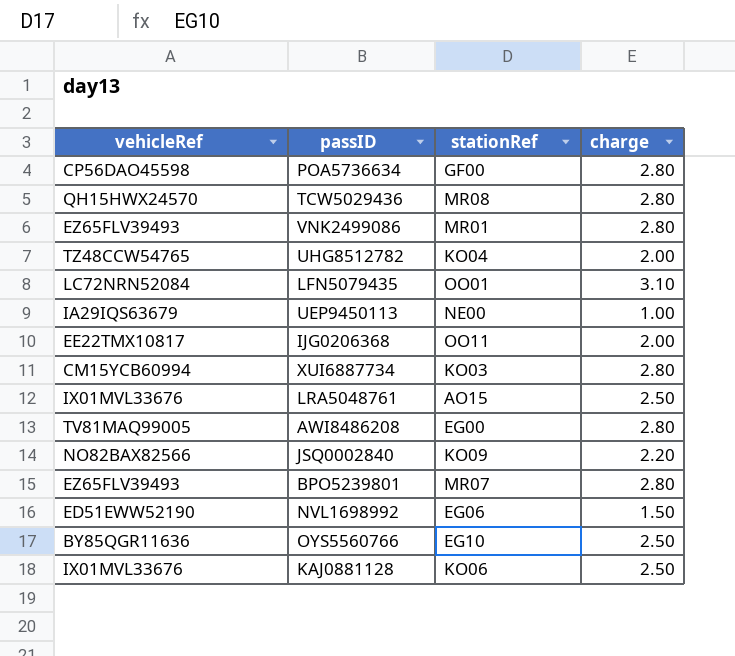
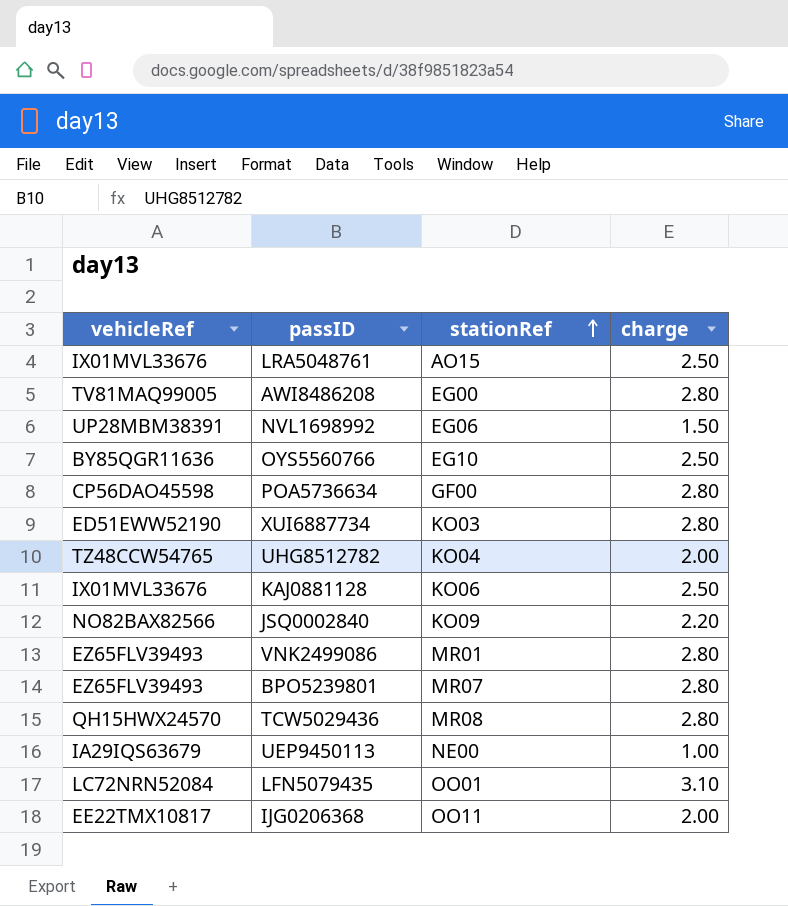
row order: none -> stationRef ascending
NVL1698992 | vehicleRef: ED51EWW52190 -> UP28MBM38391
XUI6887734 | vehicleRef: CM15YCB60994 -> ED51EWW52190

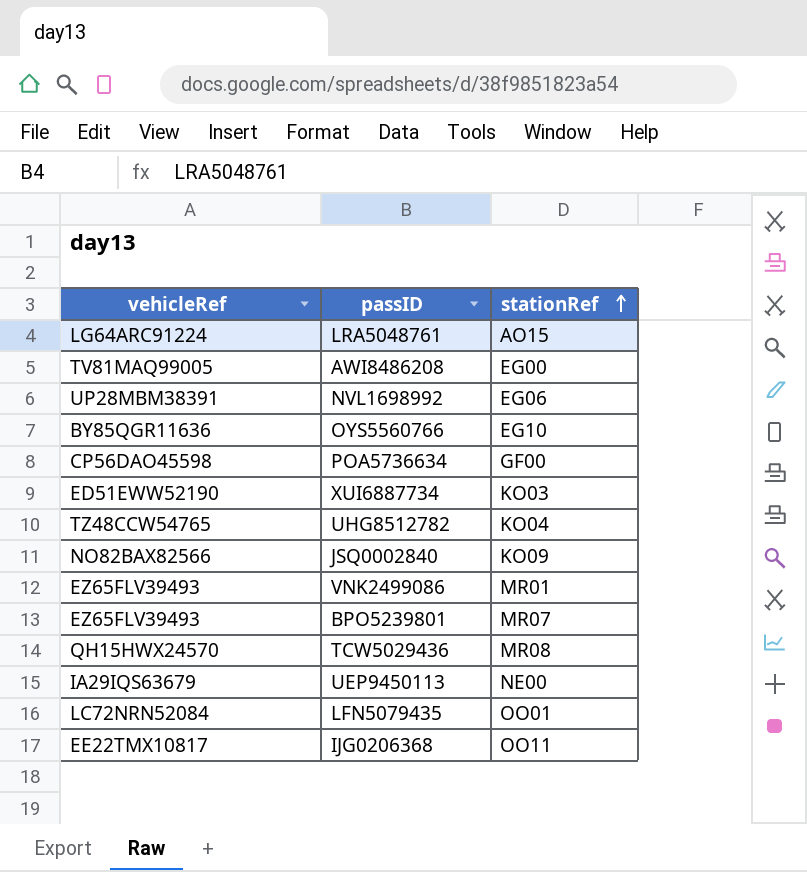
column charge | position: 4 -> none
row KAJ0881128: IX01MVL33676 | KO06 | 2.50 -> none
LRA5048761 | vehicleRef: IX01MVL33676 -> LG64ARC91224

